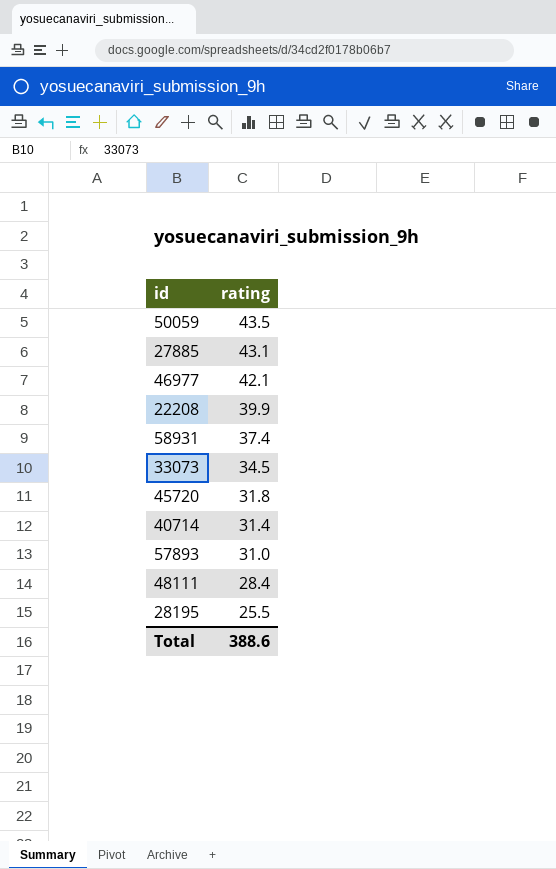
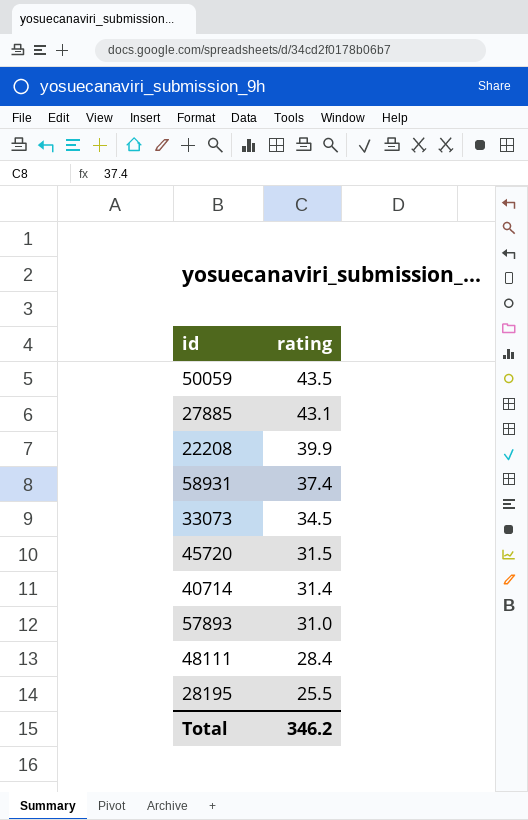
row 46977: 42.1 -> none
45720 | rating: 31.8 -> 31.5
Total | rating: 388.6 -> 346.2

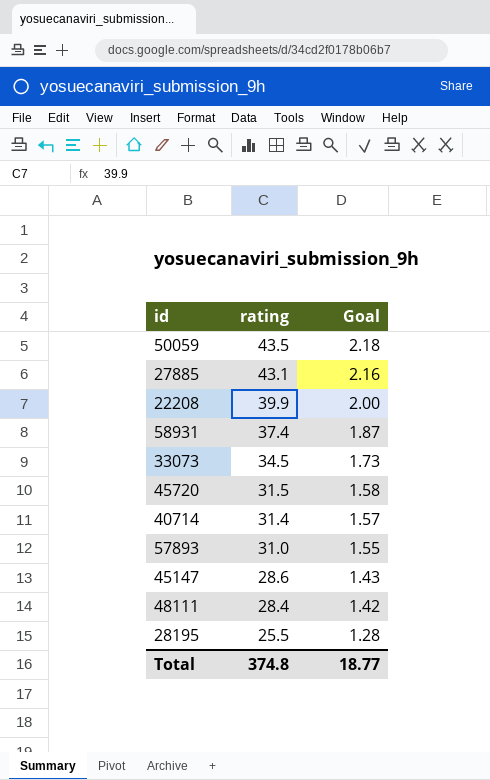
column Goal | formula: none -> [rating] * 0.05
row 45147: none -> 28.6 | 1.43
Total | rating: 346.2 -> 374.8

